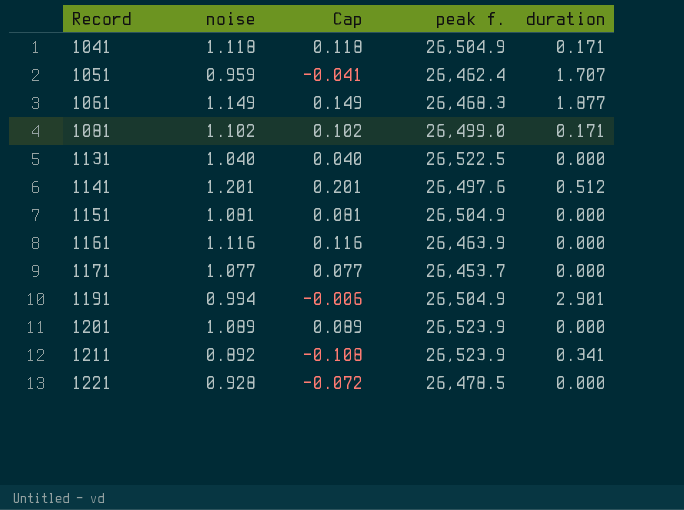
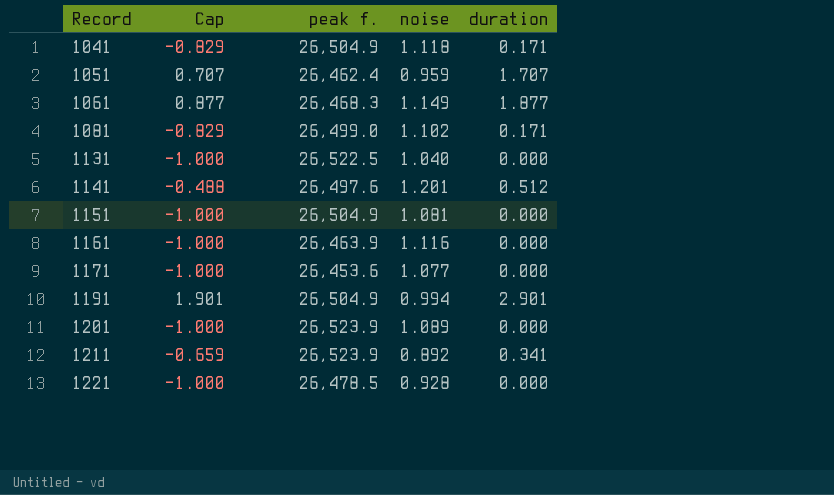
column Cap | formula: [noise] - 1 -> [duration] - 1
column noise | position: 2 -> 4
1171 | peak f.: 26,453.7 -> 26,453.6

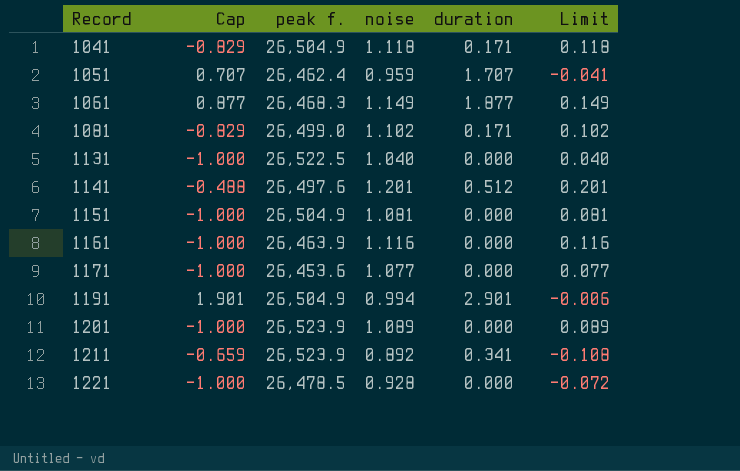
column Limit | formula: none -> [noise] - 1

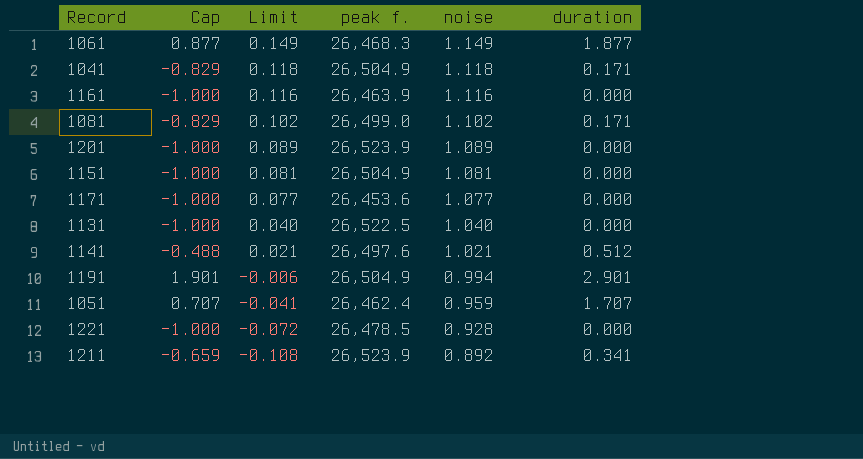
row order: Record ascending -> Limit descending
column Limit | position: 6 -> 3
1141 | Limit: 0.201 -> 0.021
1141 | noise: 1.201 -> 1.021

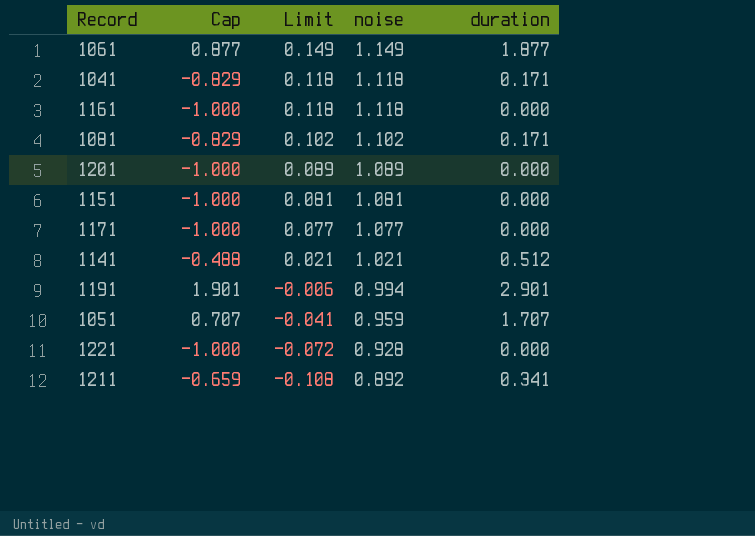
column peak f. | position: 4 -> none
row 1131: -1.000 | 0.040 | 26,522.5 | 1.040 | 0.000 -> none
1161 | Limit: 0.116 -> 0.118
1161 | noise: 1.116 -> 1.118

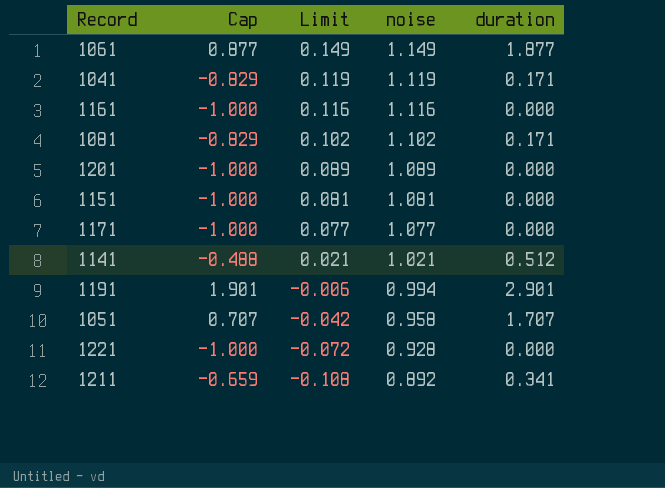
1041 | Limit: 0.118 -> 0.119
1041 | noise: 1.118 -> 1.119
1161 | Limit: 0.118 -> 0.116
1161 | noise: 1.118 -> 1.116
1051 | Limit: -0.041 -> -0.042
1051 | noise: 0.959 -> 0.958

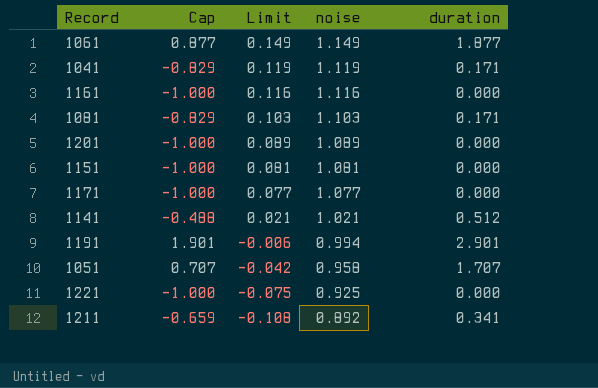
1081 | Limit: 0.102 -> 0.103
1081 | noise: 1.102 -> 1.103
1221 | Limit: -0.072 -> -0.075
1221 | noise: 0.928 -> 0.925

